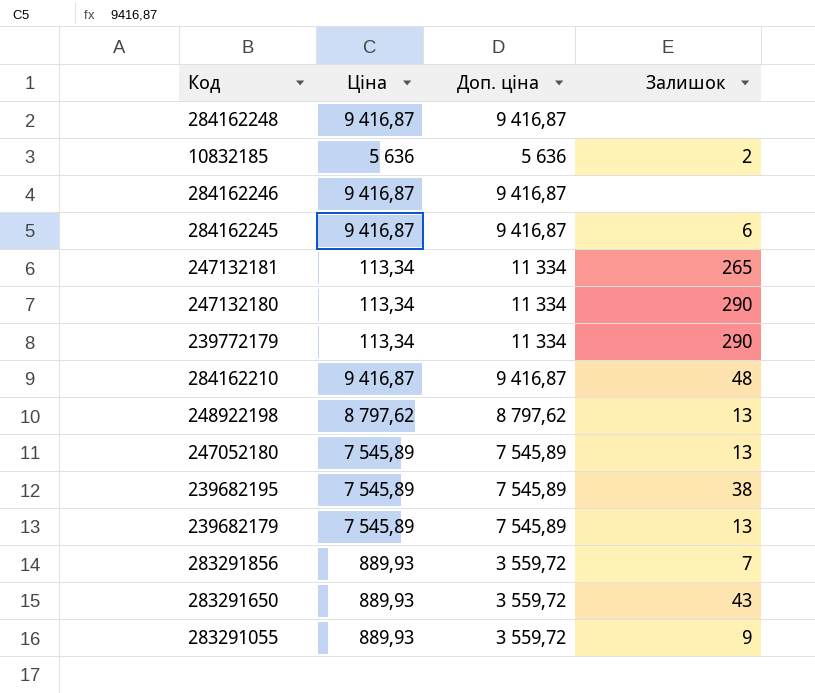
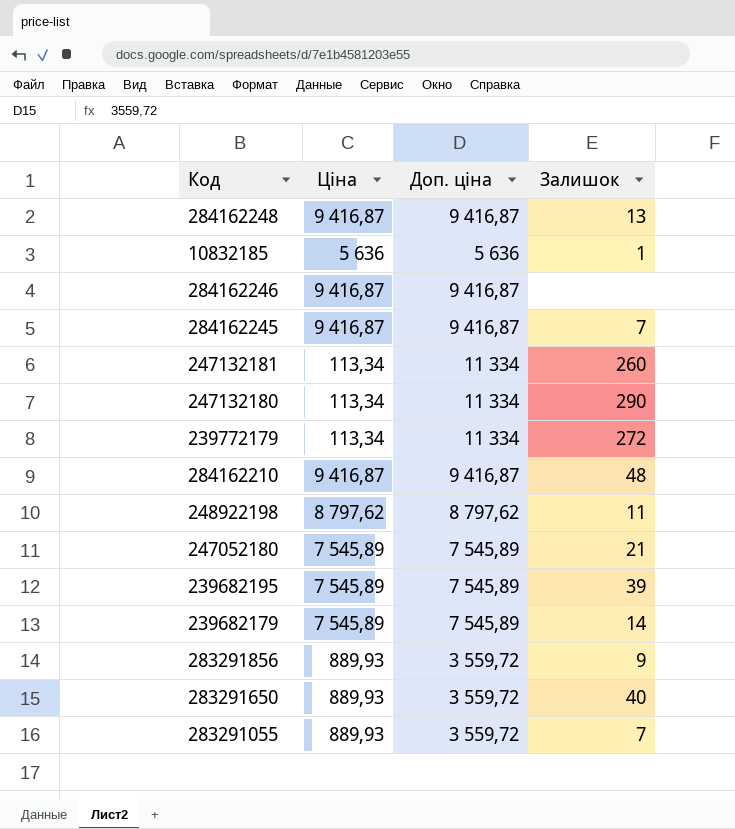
284162248 | Залишок: none -> 13
10832185 | Залишок: 2 -> 1
284162245 | Залишок: 6 -> 7
247132181 | Залишок: 265 -> 260
239772179 | Залишок: 290 -> 272
248922198 | Залишок: 13 -> 11
247052180 | Залишок: 13 -> 21
239682195 | Залишок: 38 -> 39
239682179 | Залишок: 13 -> 14
283291856 | Залишок: 7 -> 9
283291650 | Залишок: 43 -> 40
283291055 | Залишок: 9 -> 7

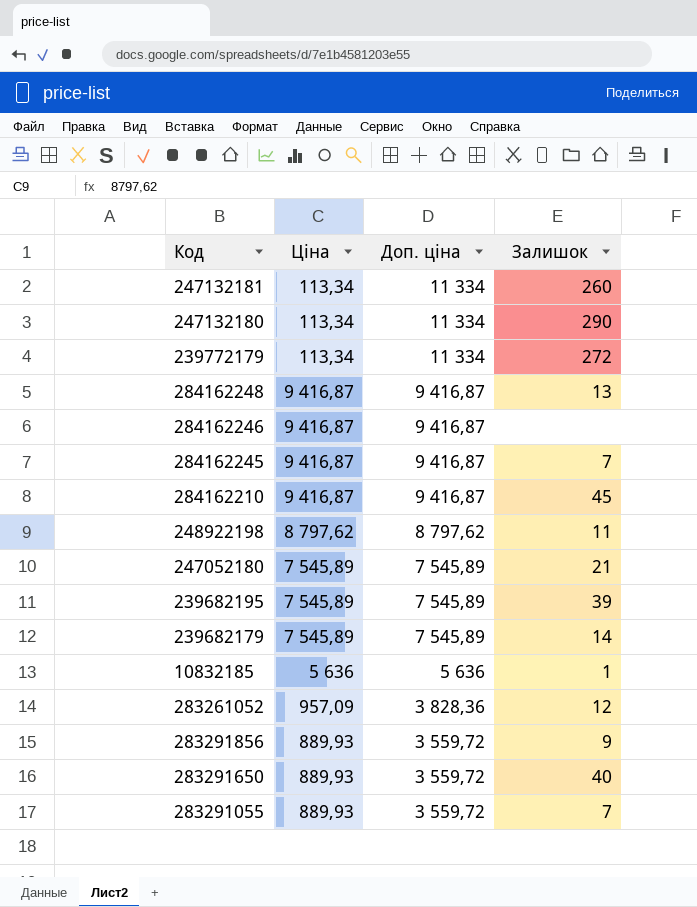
row order: none -> Доп. ціна descending
284162210 | Залишок: 48 -> 45
row 283261052: none -> 957,09 | 3 828,36 | 12

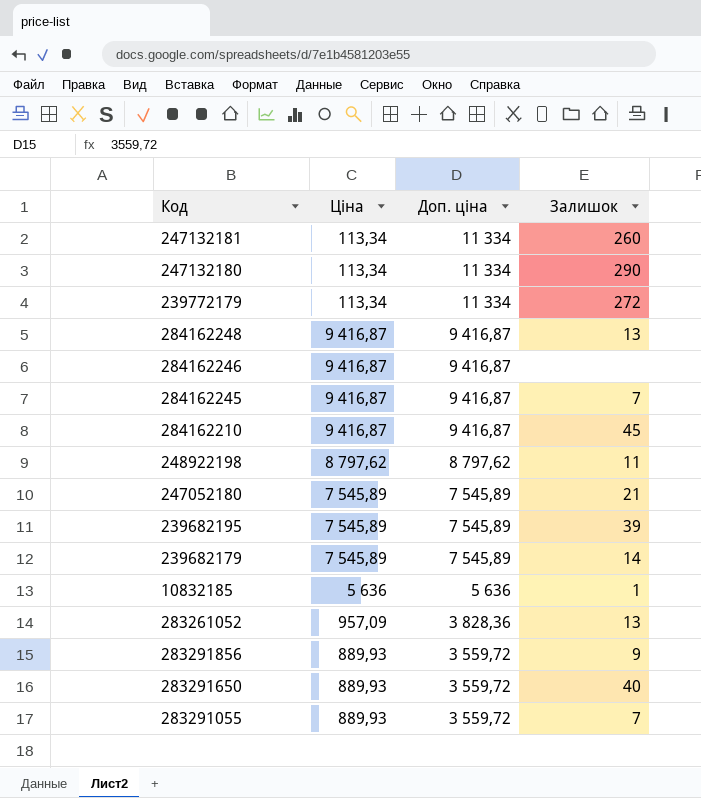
283261052 | Залишок: 12 -> 13

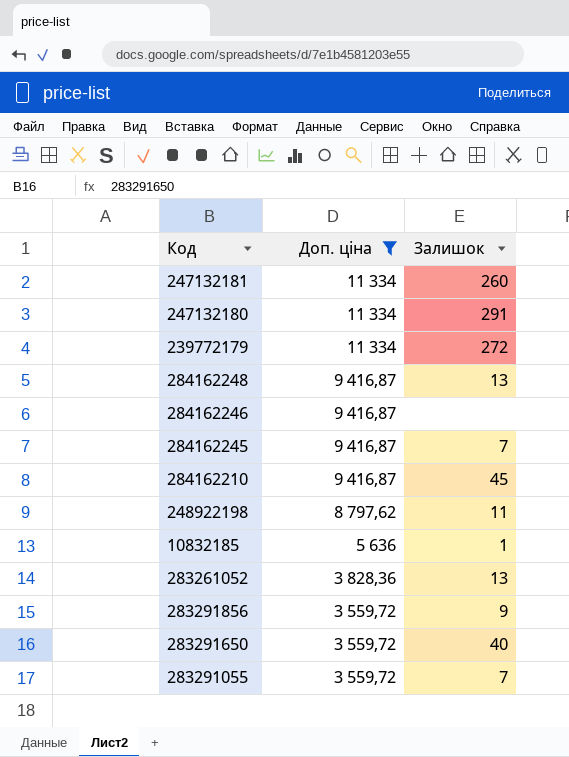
filter: none -> Доп. ціна != 7 545,89
column Ціна | position: 2 -> none
247132180 | Залишок: 290 -> 291

